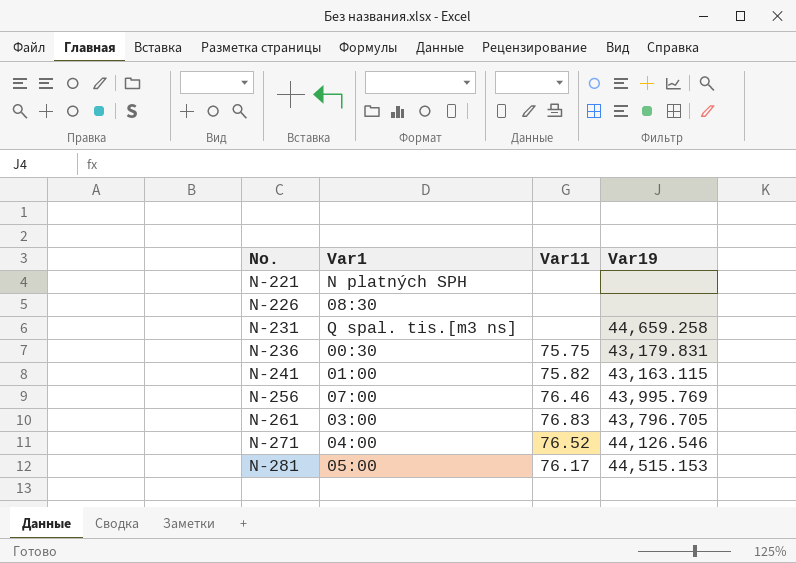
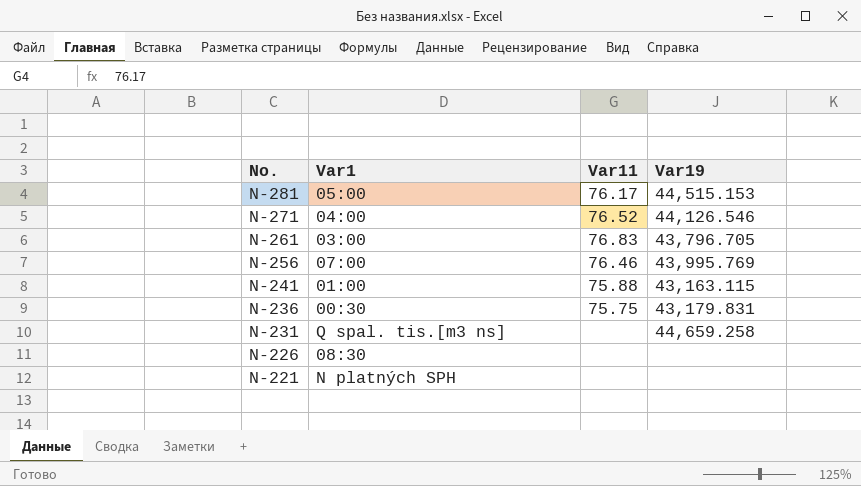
row order: No. ascending -> No. descending
N-241 | Var11: 75.82 -> 75.88

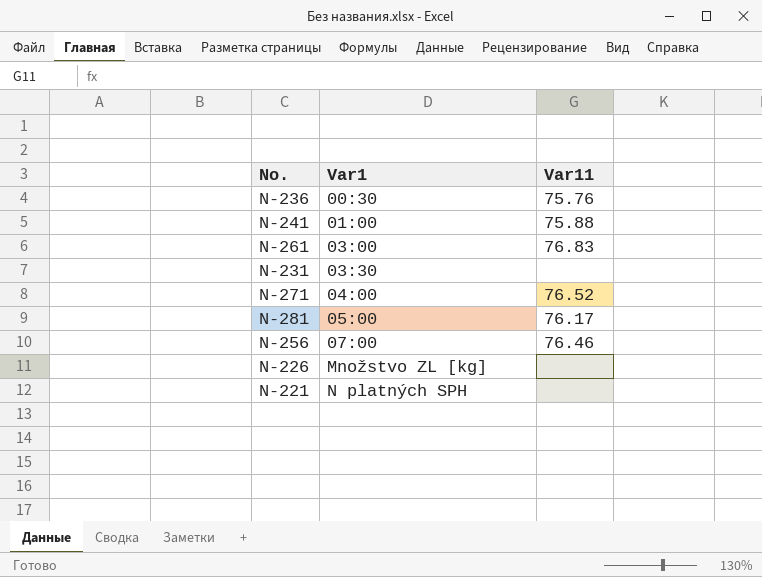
row order: No. descending -> Var1 ascending
column Var19 | position: 4 -> none
N-236 | Var11: 75.75 -> 75.76
N-231 | Var1: Q spal. tis.[m3 ns] -> 03:30
N-226 | Var1: 08:30 -> Množstvo ZL [kg]

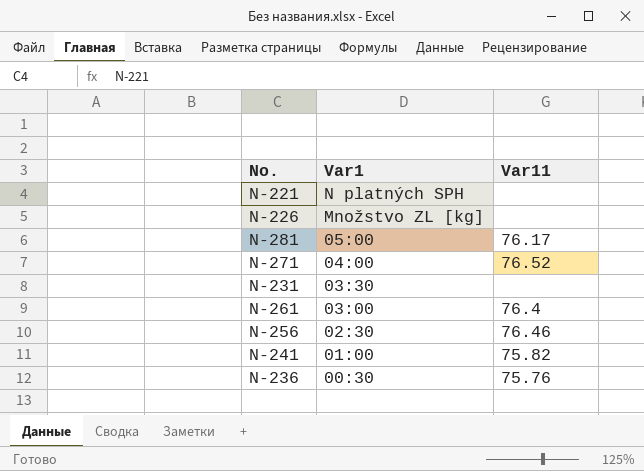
row order: Var1 ascending -> Var1 descending
N-261 | Var11: 76.83 -> 76.4
N-256 | Var1: 07:00 -> 02:30
N-241 | Var11: 75.88 -> 75.82

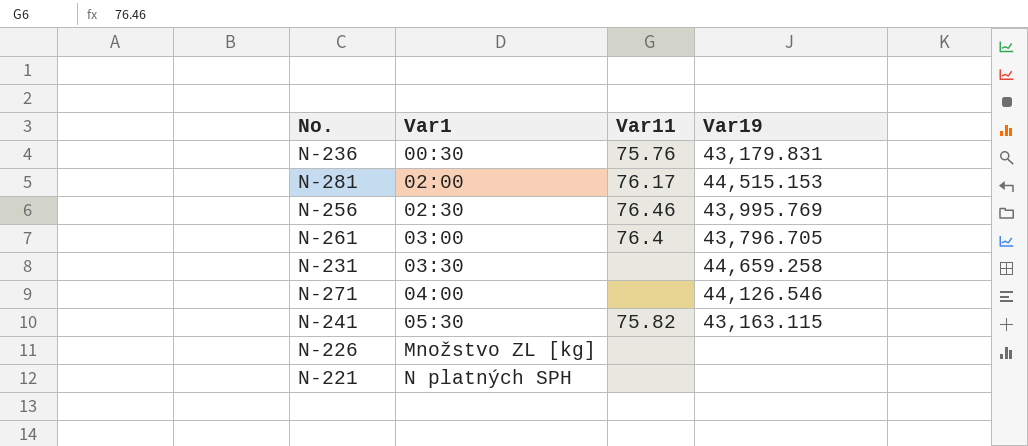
row order: Var1 descending -> Var1 ascending
column Var19 | position: none -> 4
N-281 | Var1: 05:00 -> 02:00
N-271 | Var11: 76.52 -> none
N-241 | Var1: 01:00 -> 05:30

